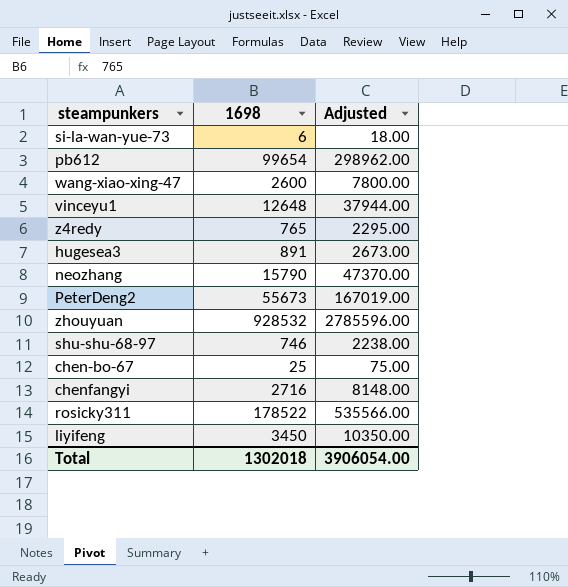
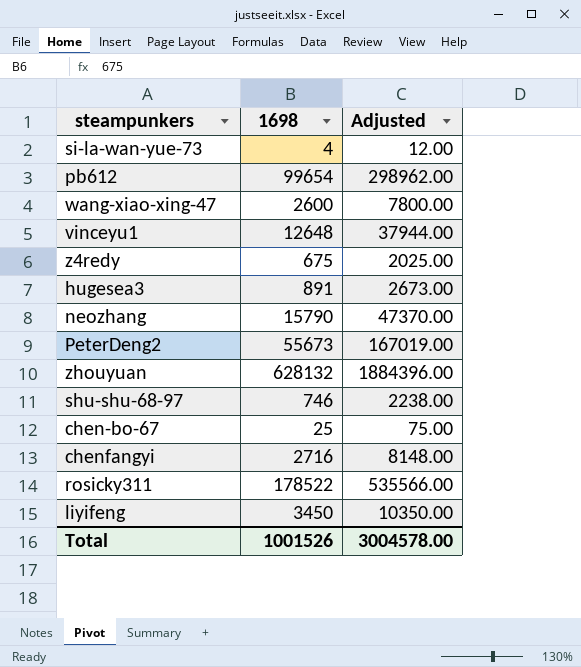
si-la-wan-yue-73 | 1698: 6 -> 4
si-la-wan-yue-73 | Adjusted: 18.00 -> 12.00
z4redy | 1698: 765 -> 675
z4redy | Adjusted: 2295.00 -> 2025.00
zhouyuan | 1698: 928532 -> 628132
zhouyuan | Adjusted: 2785596.00 -> 1884396.00
Total | 1698: 1302018 -> 1001526
Total | Adjusted: 3906054.00 -> 3004578.00

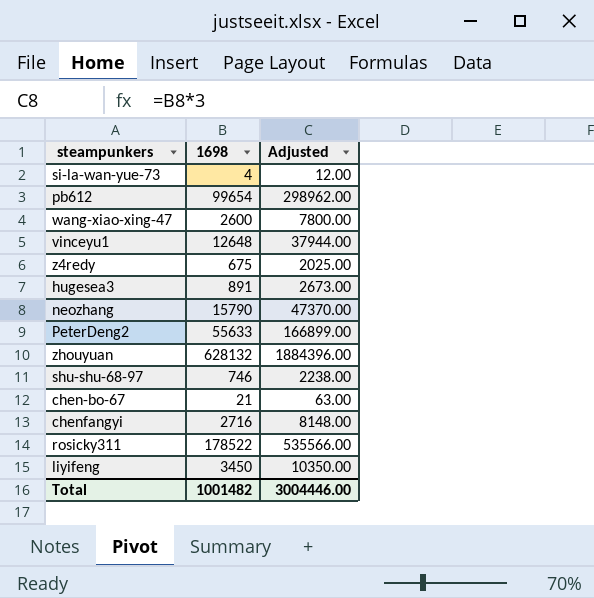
PeterDeng2 | 1698: 55673 -> 55633
PeterDeng2 | Adjusted: 167019.00 -> 166899.00
chen-bo-67 | 1698: 25 -> 21
chen-bo-67 | Adjusted: 75.00 -> 63.00
Total | 1698: 1001526 -> 1001482
Total | Adjusted: 3004578.00 -> 3004446.00

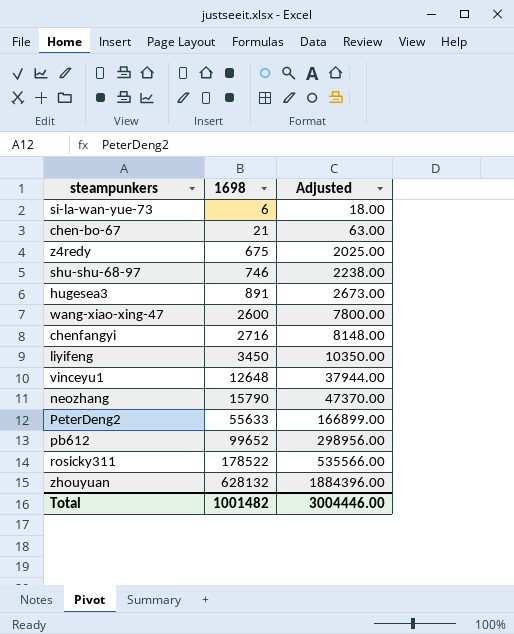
row order: none -> 1698 ascending
si-la-wan-yue-73 | 1698: 4 -> 6
si-la-wan-yue-73 | Adjusted: 12.00 -> 18.00
pb612 | 1698: 99654 -> 99652
pb612 | Adjusted: 298962.00 -> 298956.00

